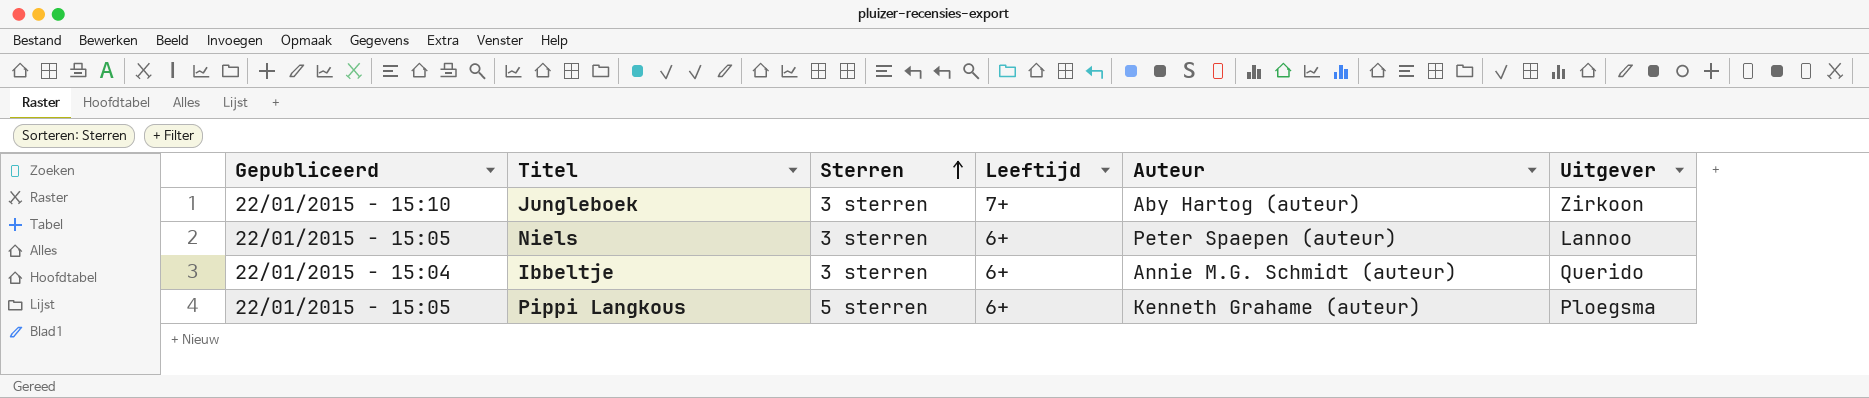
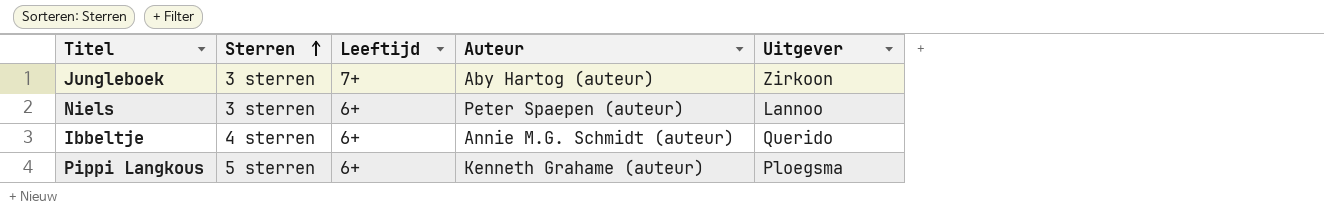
column Gepubliceerd | position: 1 -> none
Ibbeltje | Sterren: 3 sterren -> 4 sterren

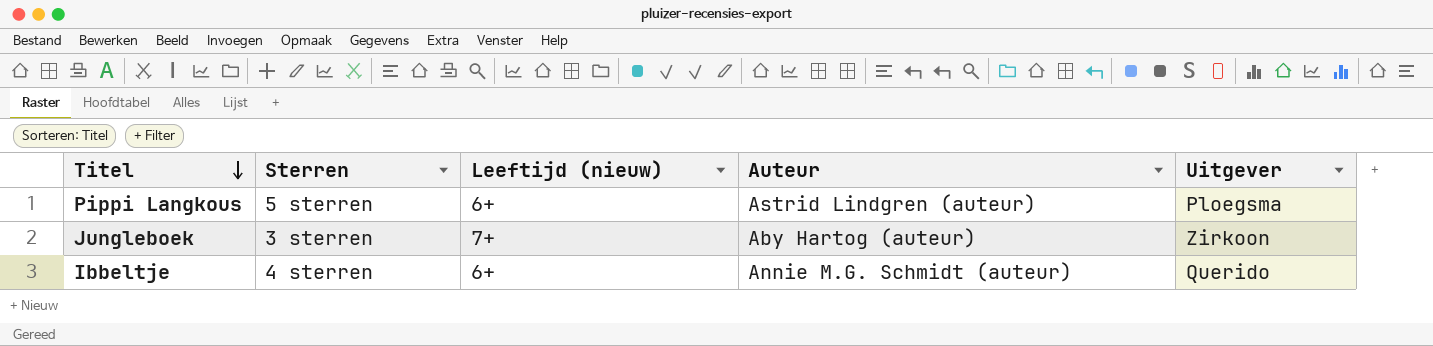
row order: Sterren ascending -> Titel descending
column name: Leeftijd -> Leeftijd (nieuw)
row Niels: 3 sterren | 6+ | Peter Spaepen (auteur) | Lannoo -> none
Pippi Langkous | Auteur: Kenneth Grahame (auteur) -> Astrid Lindgren (auteur)

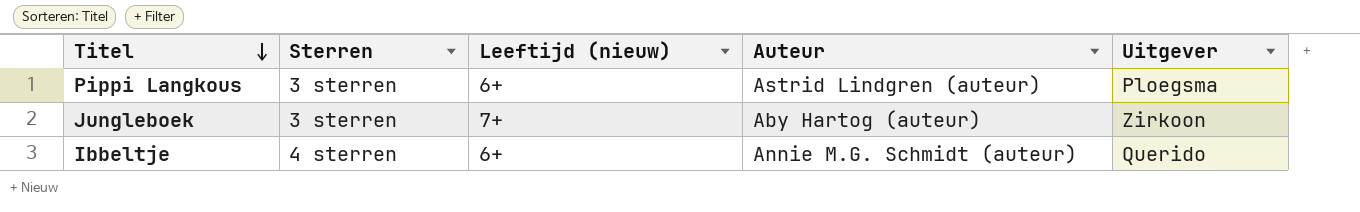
Pippi Langkous | Sterren: 5 sterren -> 3 sterren

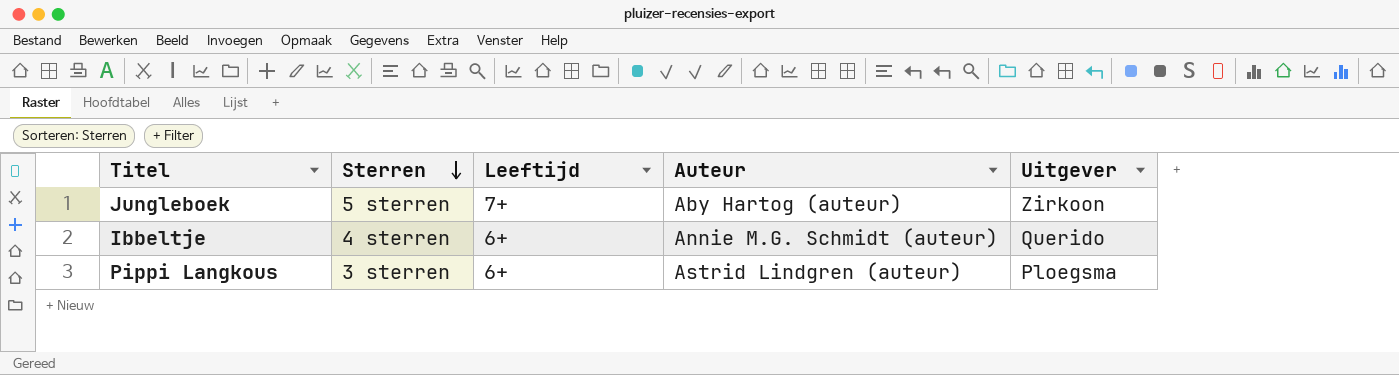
row order: Titel descending -> Sterren descending
column name: Leeftijd (nieuw) -> Leeftijd
Jungleboek | Sterren: 3 sterren -> 5 sterren

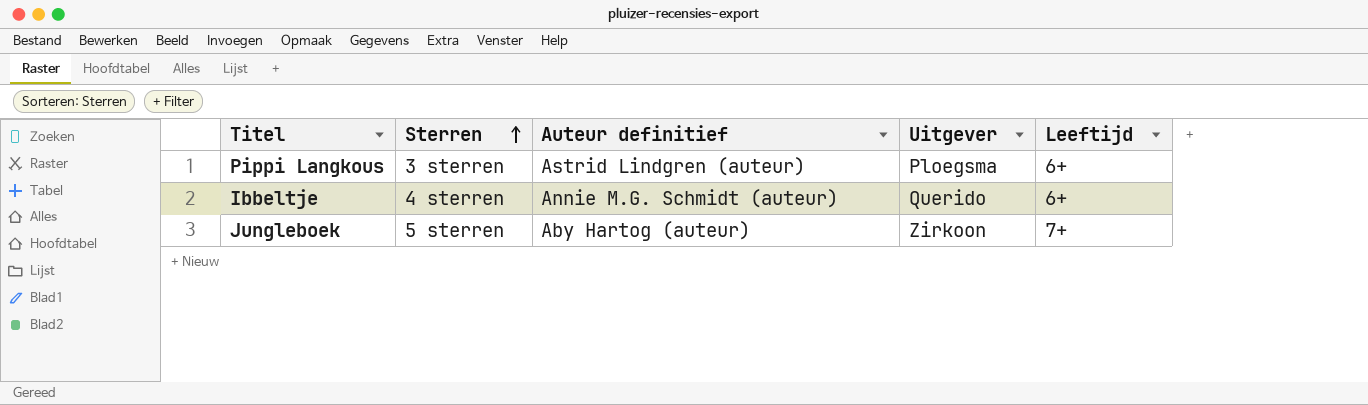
row order: Sterren descending -> Sterren ascending
column name: Auteur -> Auteur definitief
column Leeftijd | position: 3 -> 5

